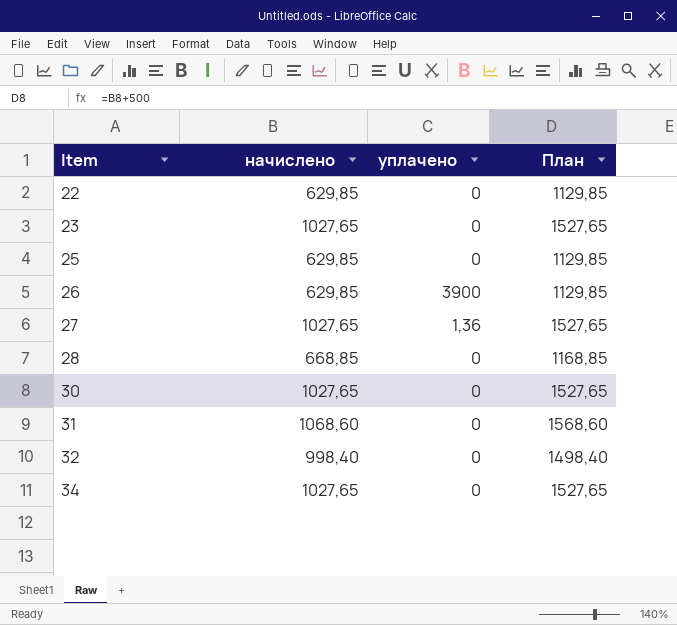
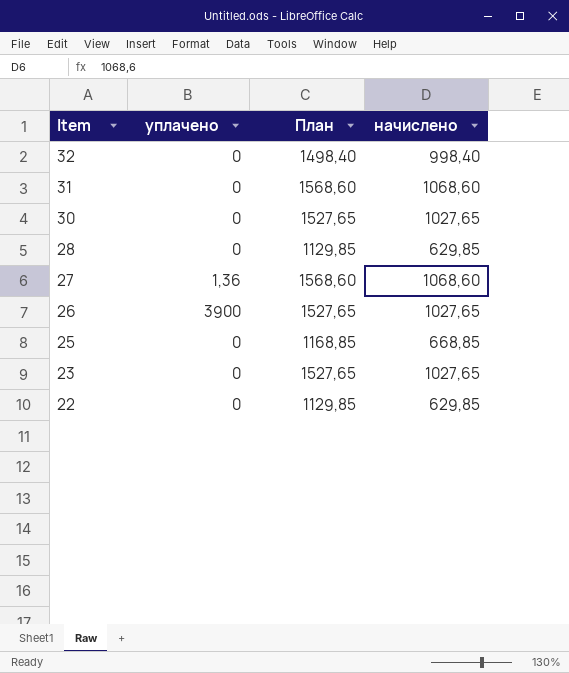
row order: Item ascending -> Item descending
column начислено | position: 2 -> 4
row 34: 1027,65 | 0 | 1527,65 -> none
28 | План: 1168,85 -> 1129,85
28 | начислено: 668,85 -> 629,85
27 | План: 1527,65 -> 1568,60
27 | начислено: 1027,65 -> 1068,60
26 | План: 1129,85 -> 1527,65
26 | начислено: 629,85 -> 1027,65
25 | План: 1129,85 -> 1168,85
25 | начислено: 629,85 -> 668,85

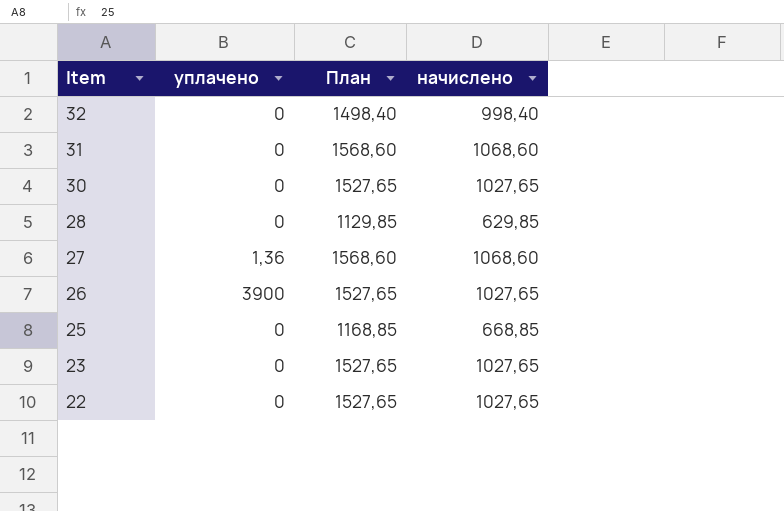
22 | План: 1129,85 -> 1527,65
22 | начислено: 629,85 -> 1027,65

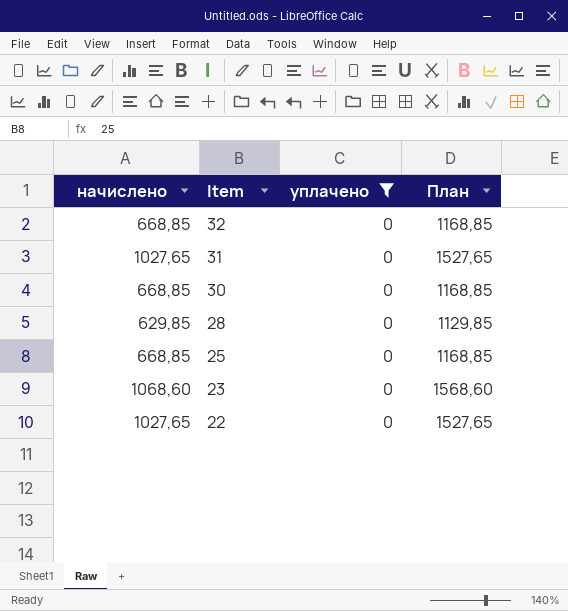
filter: none -> уплачено = 0
column начислено | position: 4 -> 1
32 | начислено: 998,40 -> 668,85
32 | План: 1498,40 -> 1168,85
31 | начислено: 1068,60 -> 1027,65
31 | План: 1568,60 -> 1527,65
30 | начислено: 1027,65 -> 668,85
30 | План: 1527,65 -> 1168,85
23 | начислено: 1027,65 -> 1068,60
23 | План: 1527,65 -> 1568,60

